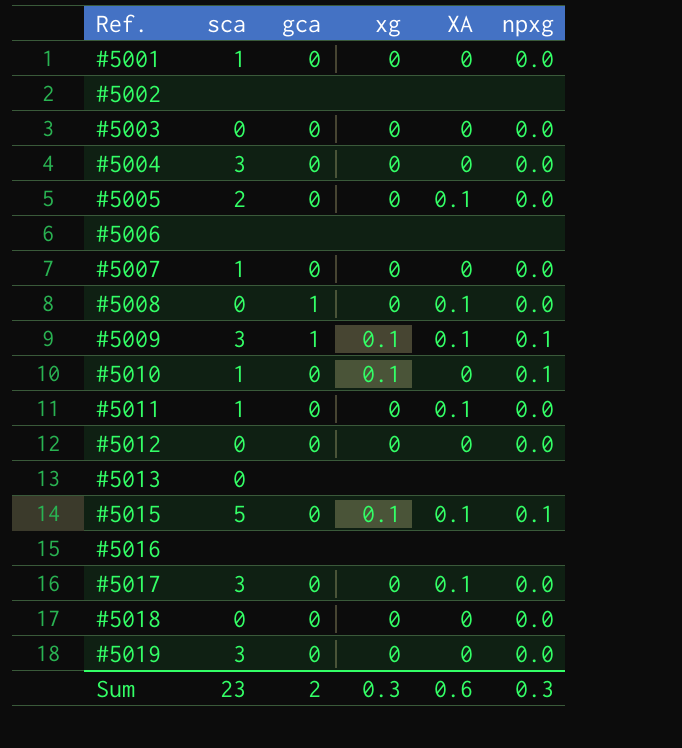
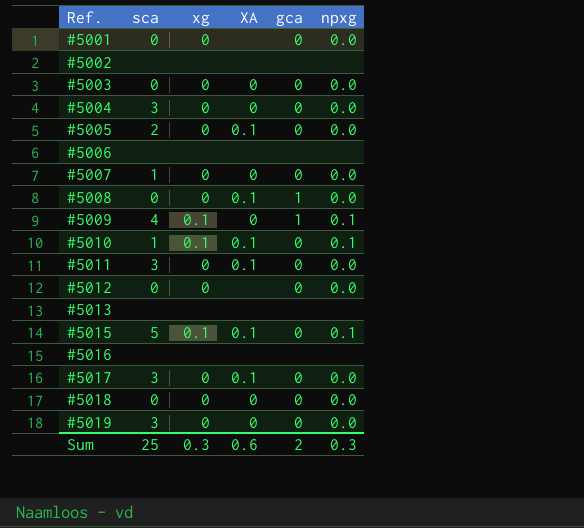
column gca | position: 3 -> 5
#5001 | sca: 1 -> 0
#5001 | XA: 0 -> none
#5009 | sca: 3 -> 4
#5009 | XA: 0.1 -> 0
#5010 | XA: 0 -> 0.1
#5011 | sca: 1 -> 3
#5012 | XA: 0 -> none
#5013 | sca: 0 -> none
Sum | sca: 23 -> 25

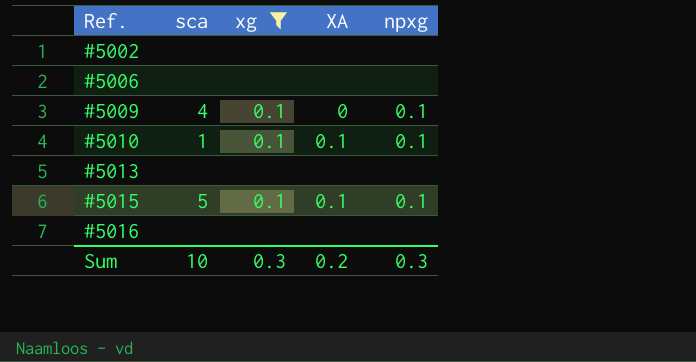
filter: none -> xg != 0
column gca | position: 5 -> none
Sum | sca: 25 -> 10
Sum | XA: 0.6 -> 0.2

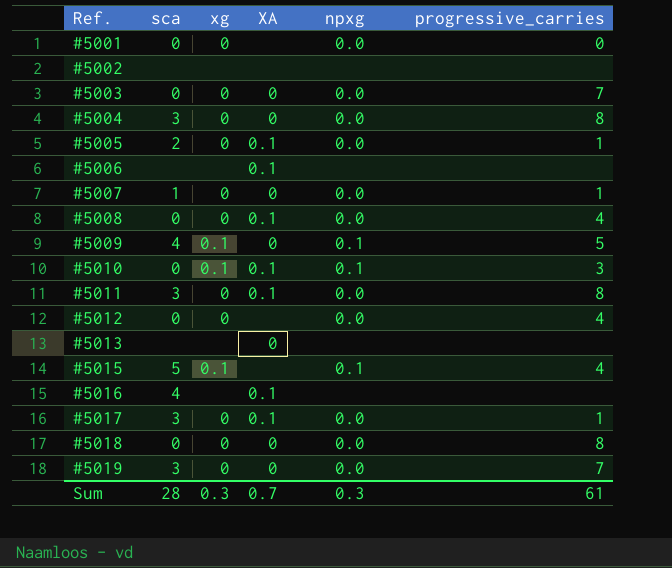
filter: xg != 0 -> none
column progressive_carries | position: none -> 6
#5006 | XA: none -> 0.1
#5010 | sca: 1 -> 0
#5013 | XA: none -> 0
#5015 | XA: 0.1 -> none
#5016 | sca: none -> 4
#5016 | XA: none -> 0.1
Sum | sca: 10 -> 28
Sum | XA: 0.2 -> 0.7

